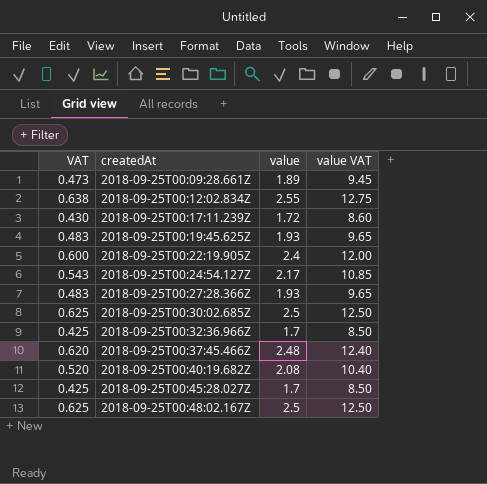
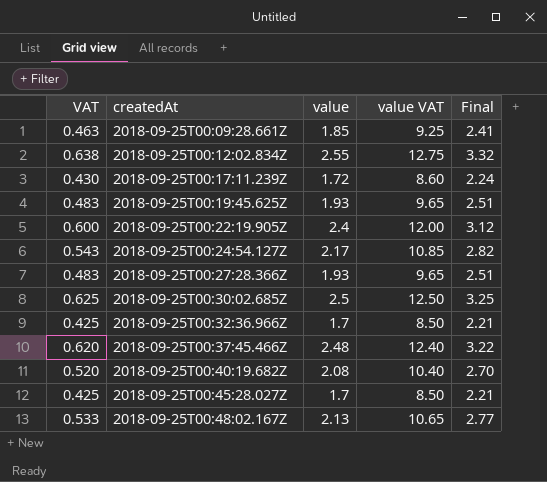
column Final | formula: none -> [value] * 1.3
2018-09-25T00:09:28.661Z | VAT: 0.473 -> 0.463
2018-09-25T00:09:28.661Z | value: 1.89 -> 1.85
2018-09-25T00:09:28.661Z | value VAT: 9.45 -> 9.25
2018-09-25T00:48:02.167Z | VAT: 0.625 -> 0.533
2018-09-25T00:48:02.167Z | value: 2.5 -> 2.13
2018-09-25T00:48:02.167Z | value VAT: 12.50 -> 10.65

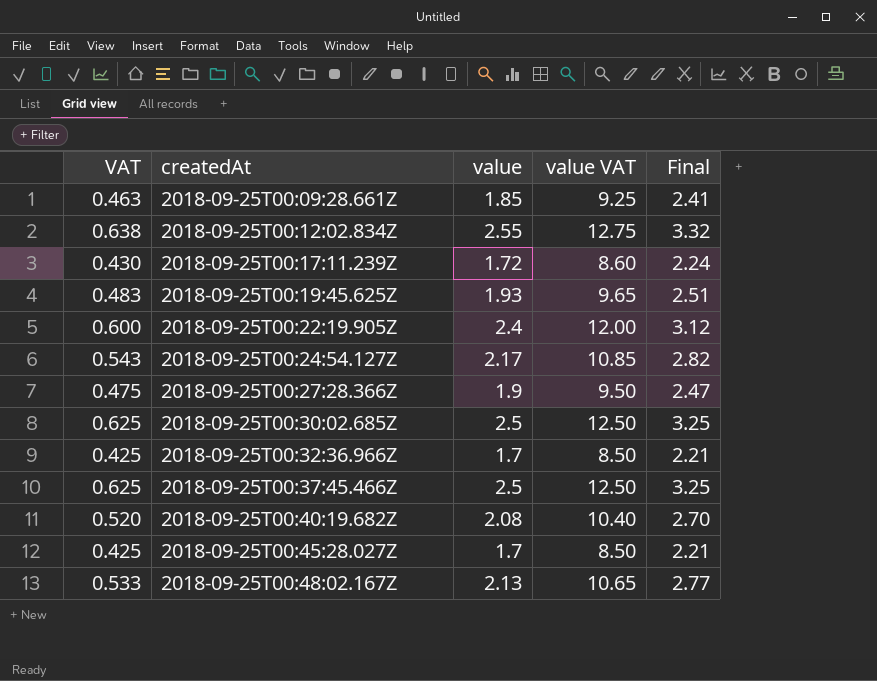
2018-09-25T00:27:28.366Z | VAT: 0.483 -> 0.475
2018-09-25T00:27:28.366Z | value: 1.93 -> 1.9
2018-09-25T00:27:28.366Z | value VAT: 9.65 -> 9.50
2018-09-25T00:27:28.366Z | Final: 2.51 -> 2.47
2018-09-25T00:37:45.466Z | VAT: 0.620 -> 0.625
2018-09-25T00:37:45.466Z | value: 2.48 -> 2.5
2018-09-25T00:37:45.466Z | value VAT: 12.40 -> 12.50
2018-09-25T00:37:45.466Z | Final: 3.22 -> 3.25

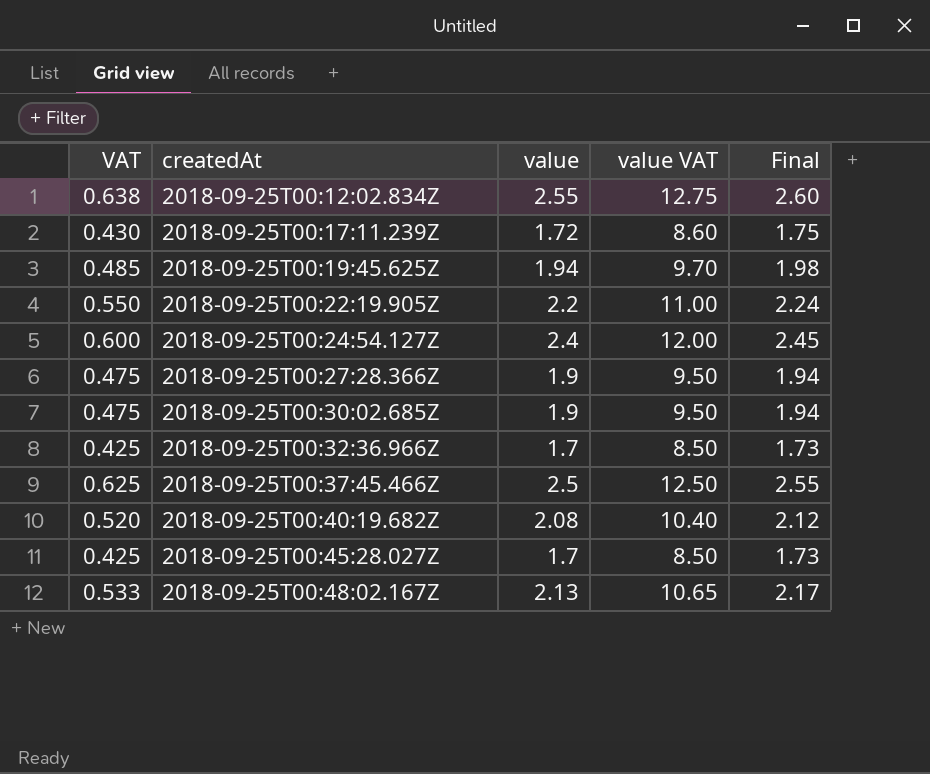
column Final | formula: [value] * 1.3 -> [value] * 1.02
row 2018-09-25T00:09:28.661Z: 0.463 | 1.85 | 9.25 | 2.41 -> none
2018-09-25T00:19:45.625Z | VAT: 0.483 -> 0.485
2018-09-25T00:19:45.625Z | value: 1.93 -> 1.94
2018-09-25T00:19:45.625Z | value VAT: 9.65 -> 9.70
2018-09-25T00:22:19.905Z | VAT: 0.600 -> 0.550
2018-09-25T00:22:19.905Z | value: 2.4 -> 2.2
2018-09-25T00:22:19.905Z | value VAT: 12.00 -> 11.00
2018-09-25T00:24:54.127Z | VAT: 0.543 -> 0.600
2018-09-25T00:24:54.127Z | value: 2.17 -> 2.4
2018-09-25T00:24:54.127Z | value VAT: 10.85 -> 12.00
2018-09-25T00:30:02.685Z | VAT: 0.625 -> 0.475
2018-09-25T00:30:02.685Z | value: 2.5 -> 1.9
2018-09-25T00:30:02.685Z | value VAT: 12.50 -> 9.50

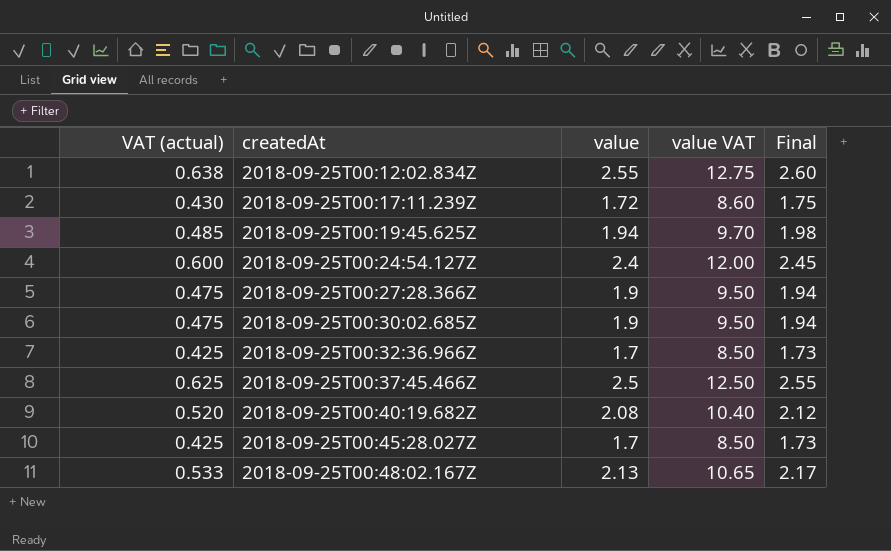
column name: VAT -> VAT (actual)
row 2018-09-25T00:22:19.905Z: 0.550 | 2.2 | 11.00 | 2.24 -> none

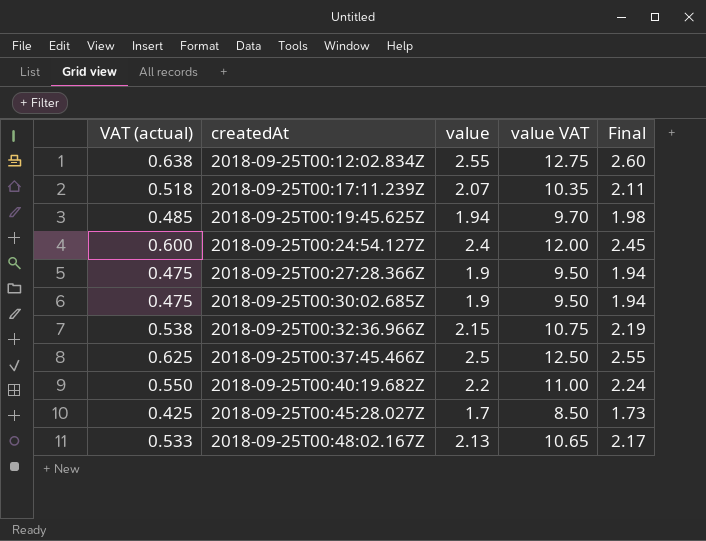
2018-09-25T00:17:11.239Z | VAT (actual): 0.430 -> 0.518
2018-09-25T00:17:11.239Z | value: 1.72 -> 2.07
2018-09-25T00:17:11.239Z | value VAT: 8.60 -> 10.35
2018-09-25T00:17:11.239Z | Final: 1.75 -> 2.11
2018-09-25T00:32:36.966Z | VAT (actual): 0.425 -> 0.538
2018-09-25T00:32:36.966Z | value: 1.7 -> 2.15
2018-09-25T00:32:36.966Z | value VAT: 8.50 -> 10.75
2018-09-25T00:32:36.966Z | Final: 1.73 -> 2.19
2018-09-25T00:40:19.682Z | VAT (actual): 0.520 -> 0.550
2018-09-25T00:40:19.682Z | value: 2.08 -> 2.2
2018-09-25T00:40:19.682Z | value VAT: 10.40 -> 11.00
2018-09-25T00:40:19.682Z | Final: 2.12 -> 2.24

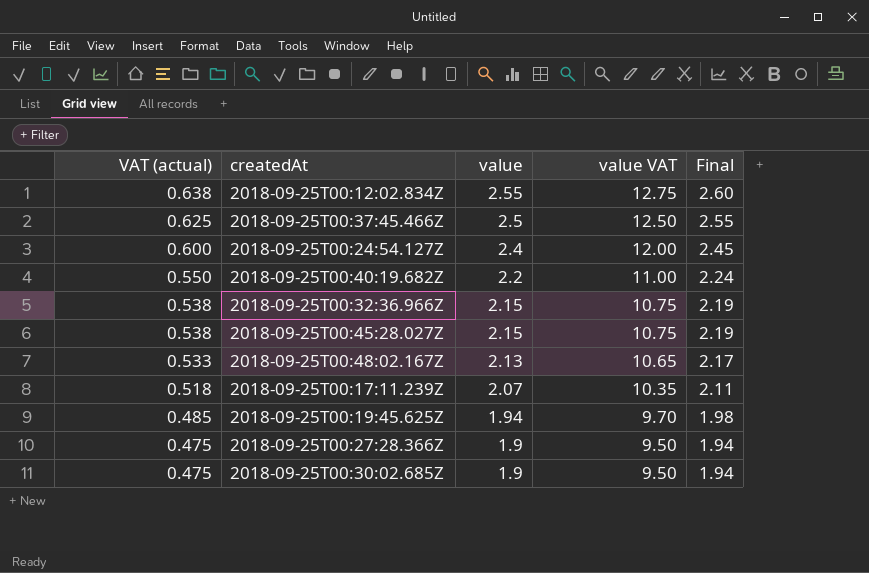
row order: createdAt ascending -> VAT (actual) descending
2018-09-25T00:45:28.027Z | VAT (actual): 0.425 -> 0.538
2018-09-25T00:45:28.027Z | value: 1.7 -> 2.15
2018-09-25T00:45:28.027Z | value VAT: 8.50 -> 10.75
2018-09-25T00:45:28.027Z | Final: 1.73 -> 2.19

